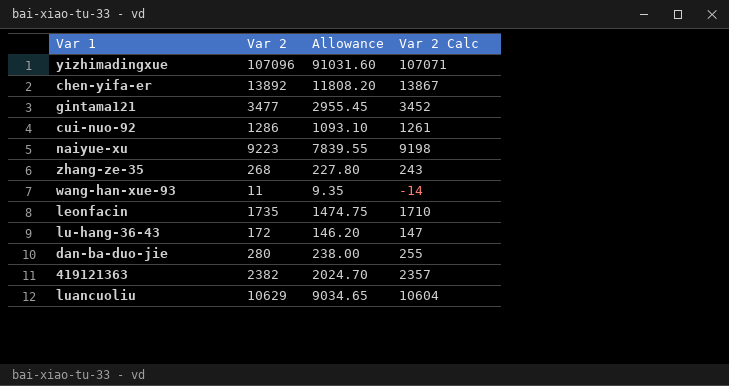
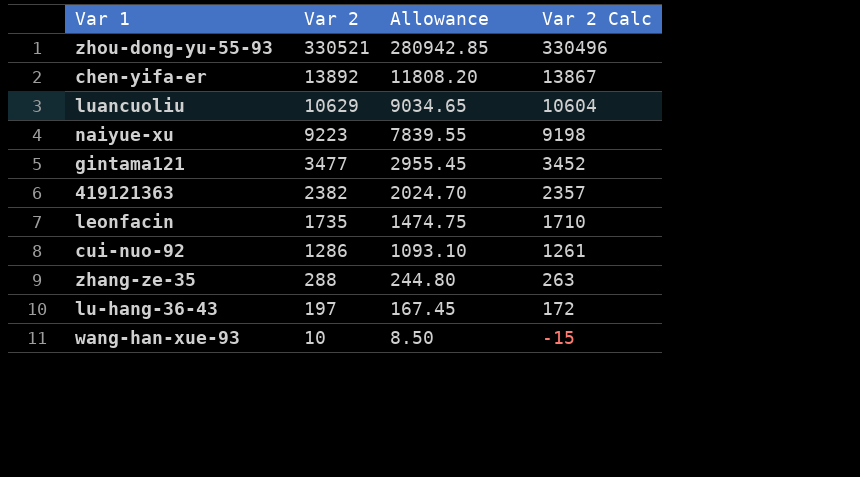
row order: none -> Var 2 descending
row yizhimadingxue: 107096 | 91031.60 | 107071 -> none
row dan-ba-duo-jie: 280 | 238.00 | 255 -> none
row zhou-dong-yu-55-93: none -> 330521 | 280942.85 | 330496
zhang-ze-35 | Var 2: 268 -> 288
zhang-ze-35 | Allowance: 227.80 -> 244.80
zhang-ze-35 | Var 2 Calc: 243 -> 263
lu-hang-36-43 | Var 2: 172 -> 197
lu-hang-36-43 | Allowance: 146.20 -> 167.45
lu-hang-36-43 | Var 2 Calc: 147 -> 172
wang-han-xue-93 | Var 2: 11 -> 10
wang-han-xue-93 | Allowance: 9.35 -> 8.50
wang-han-xue-93 | Var 2 Calc: -14 -> -15

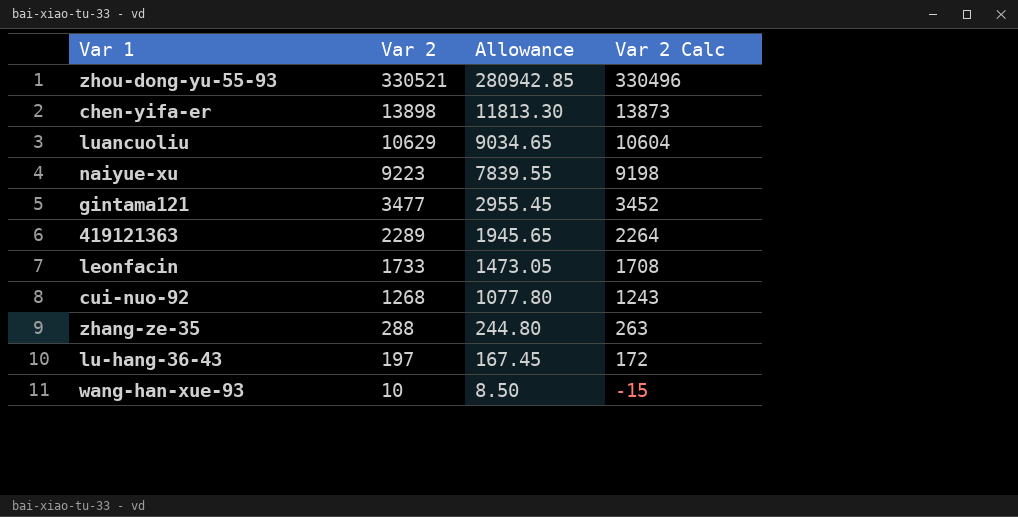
chen-yifa-er | Var 2: 13892 -> 13898
chen-yifa-er | Allowance: 11808.20 -> 11813.30
chen-yifa-er | Var 2 Calc: 13867 -> 13873
419121363 | Var 2: 2382 -> 2289
419121363 | Allowance: 2024.70 -> 1945.65
419121363 | Var 2 Calc: 2357 -> 2264
leonfacin | Var 2: 1735 -> 1733
leonfacin | Allowance: 1474.75 -> 1473.05
leonfacin | Var 2 Calc: 1710 -> 1708
cui-nuo-92 | Var 2: 1286 -> 1268
cui-nuo-92 | Allowance: 1093.10 -> 1077.80
cui-nuo-92 | Var 2 Calc: 1261 -> 1243

